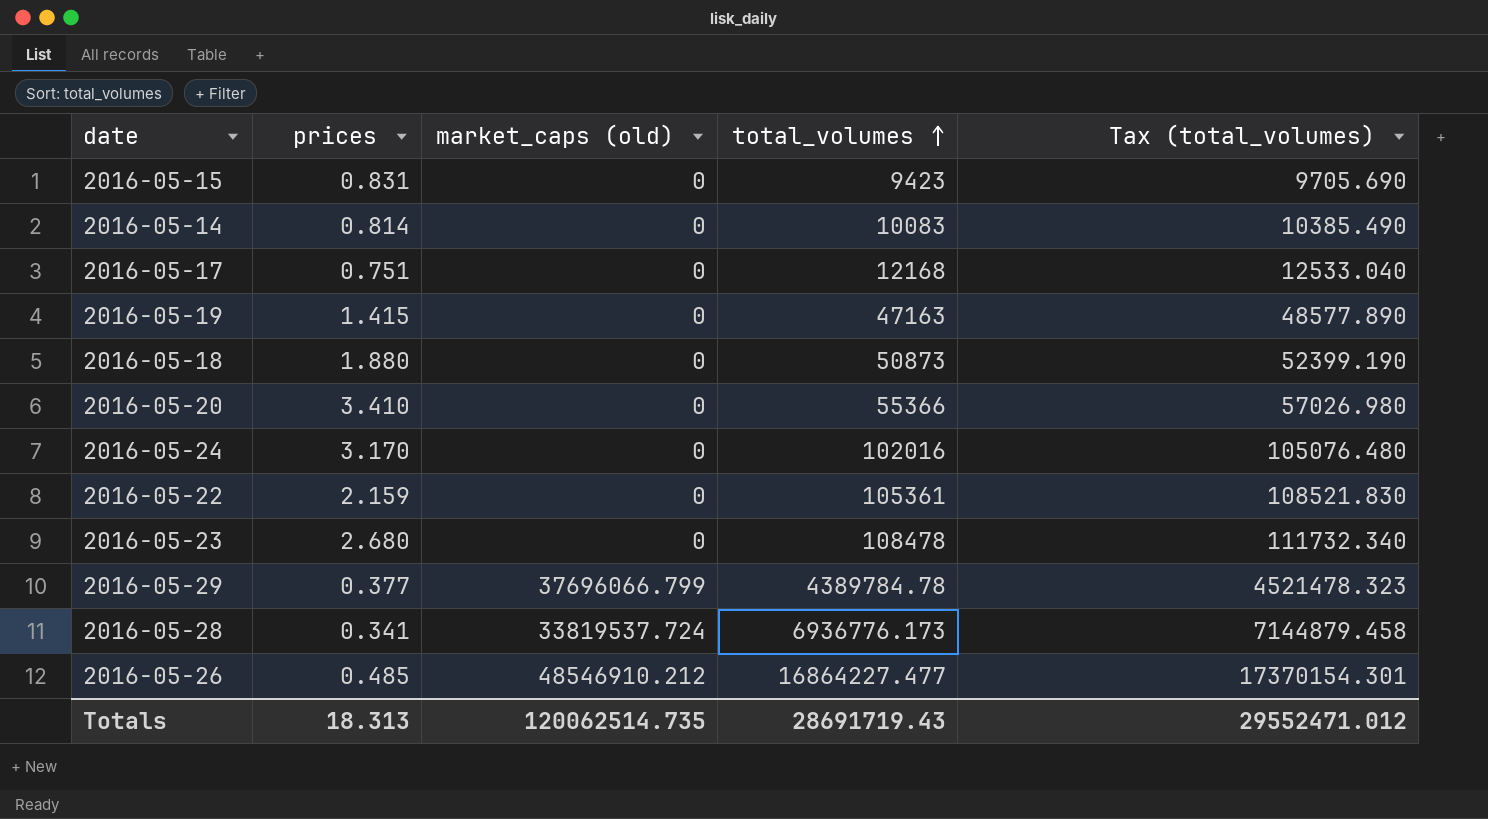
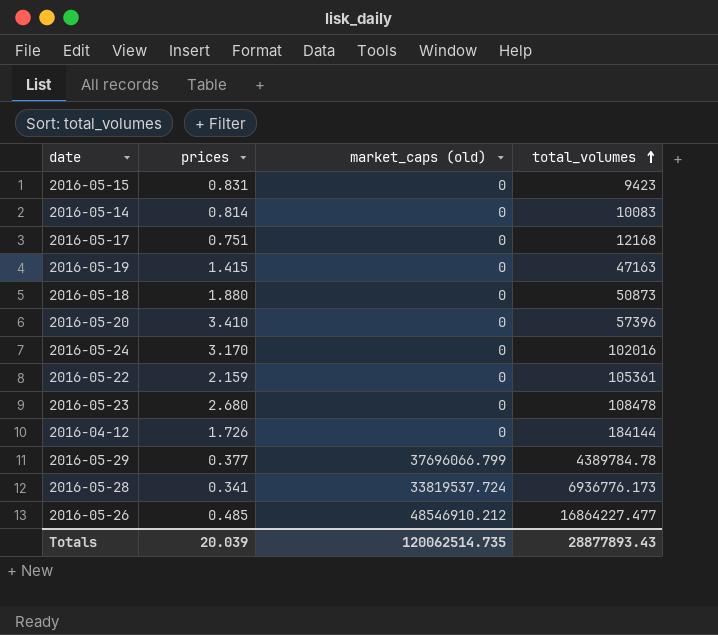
column Tax (total_volumes) | formula: [total_volumes] * 1.03 -> none
2016-05-20 | total_volumes: 55366 -> 57396
row 2016-04-12: none -> 1.726 | 0 | 184144
Totals | prices: 18.313 -> 20.039
Totals | total_volumes: 28691719.43 -> 28877893.43

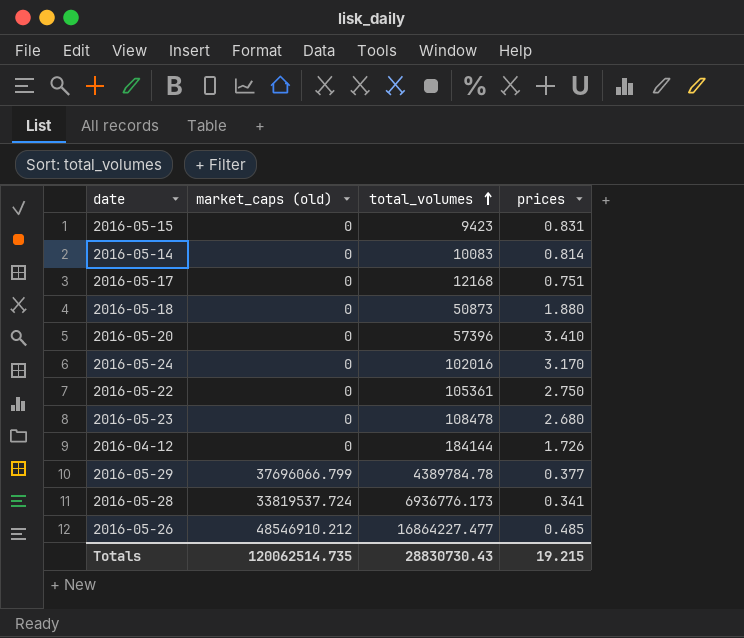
column prices | position: 2 -> 4
row 2016-05-19: 1.415 | 0 | 47163 -> none
2016-05-22 | prices: 2.159 -> 2.750
Totals | total_volumes: 28877893.43 -> 28830730.43
Totals | prices: 20.039 -> 19.215

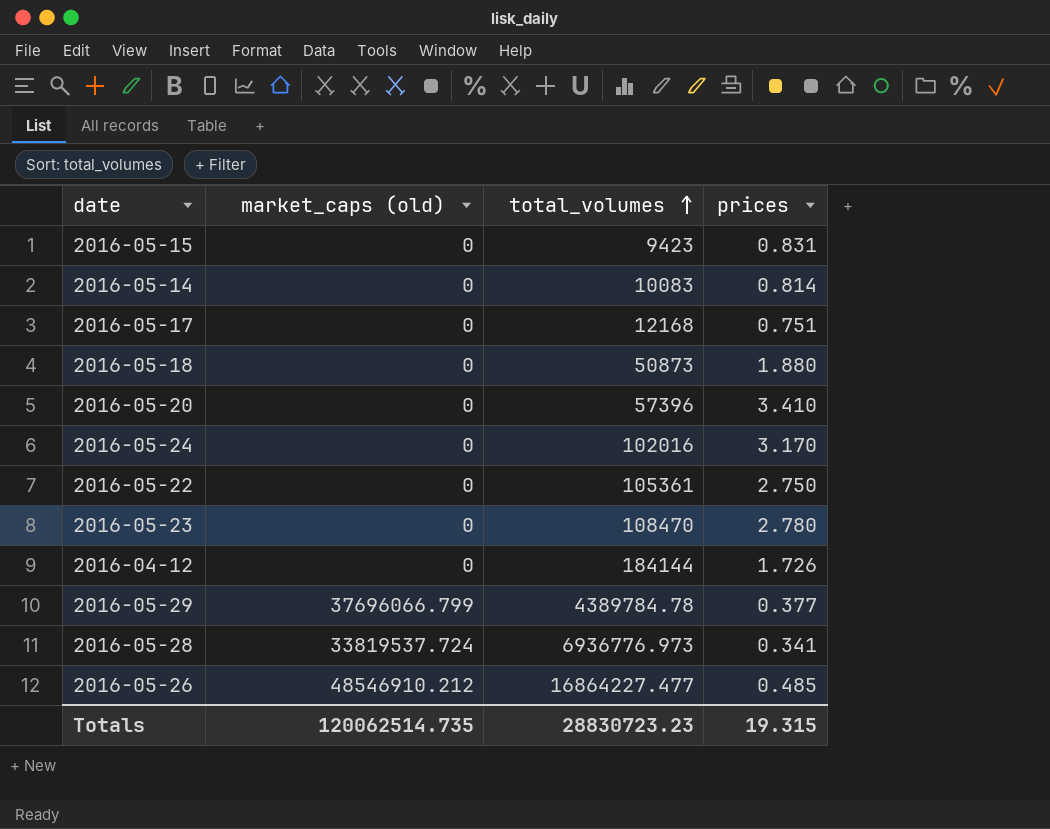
2016-05-23 | total_volumes: 108478 -> 108470
2016-05-23 | prices: 2.680 -> 2.780
2016-05-28 | total_volumes: 6936776.173 -> 6936776.973
Totals | total_volumes: 28830730.43 -> 28830723.23
Totals | prices: 19.215 -> 19.315

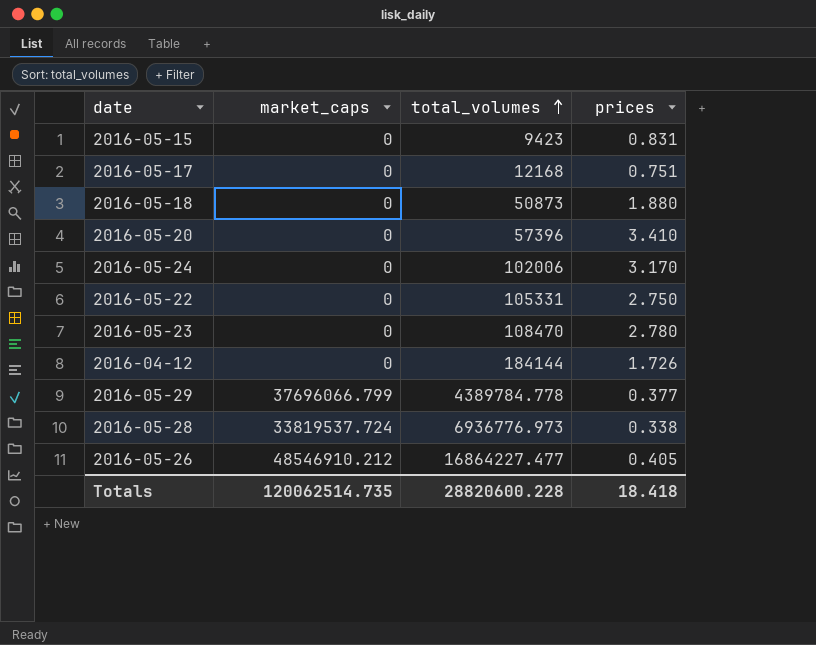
column name: market_caps (old) -> market_caps
row 2016-05-14: 0 | 10083 | 0.814 -> none
2016-05-24 | total_volumes: 102016 -> 102006
2016-05-22 | total_volumes: 105361 -> 105331
2016-05-29 | total_volumes: 4389784.78 -> 4389784.778
2016-05-28 | prices: 0.341 -> 0.338
2016-05-26 | prices: 0.485 -> 0.405
Totals | total_volumes: 28830723.23 -> 28820600.228
Totals | prices: 19.315 -> 18.418

